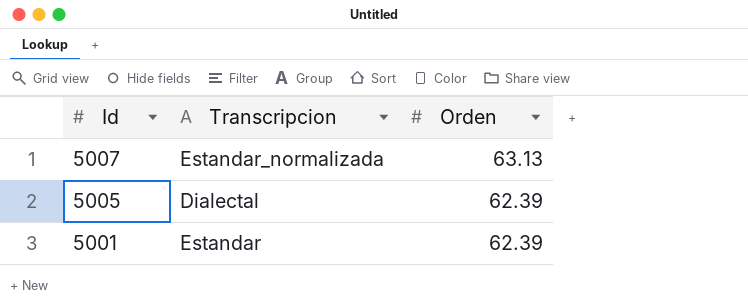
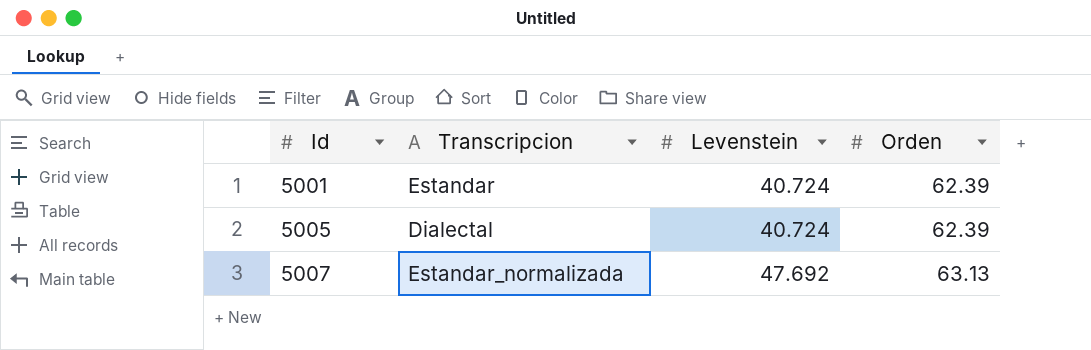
row order: Id descending -> Id ascending
column Levenstein | position: none -> 3

